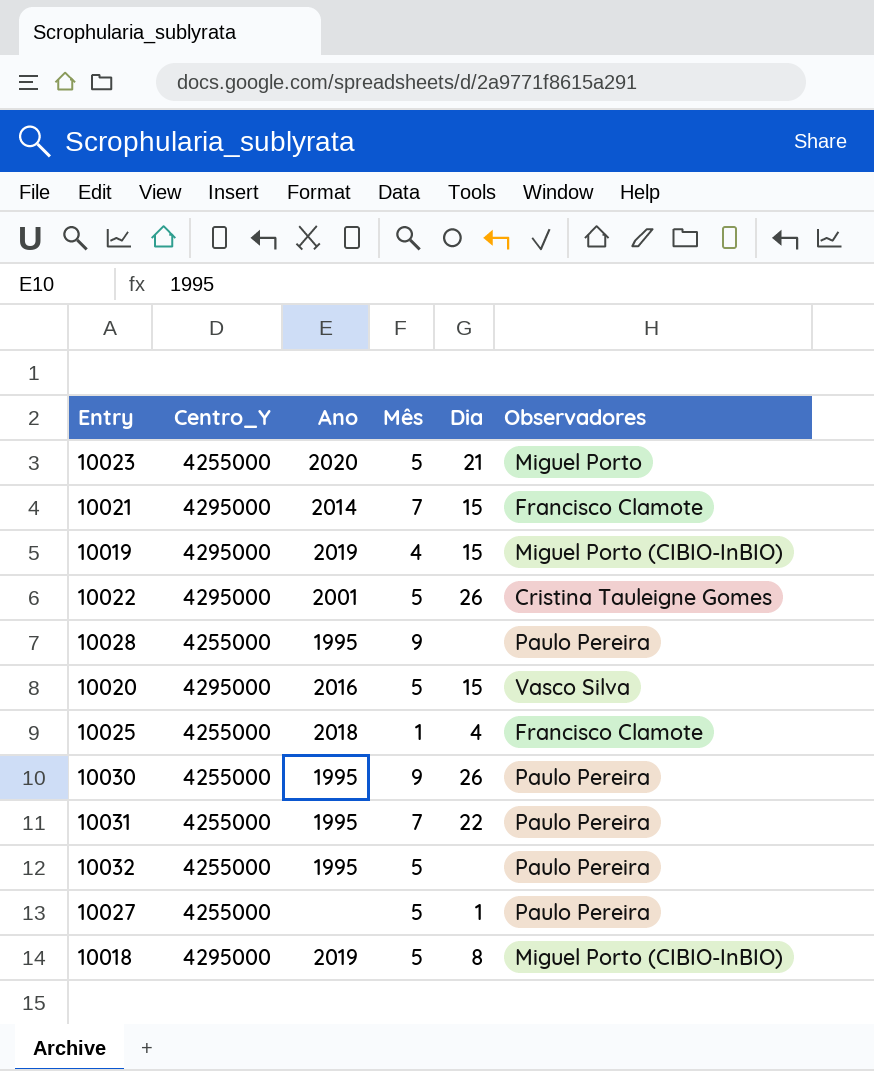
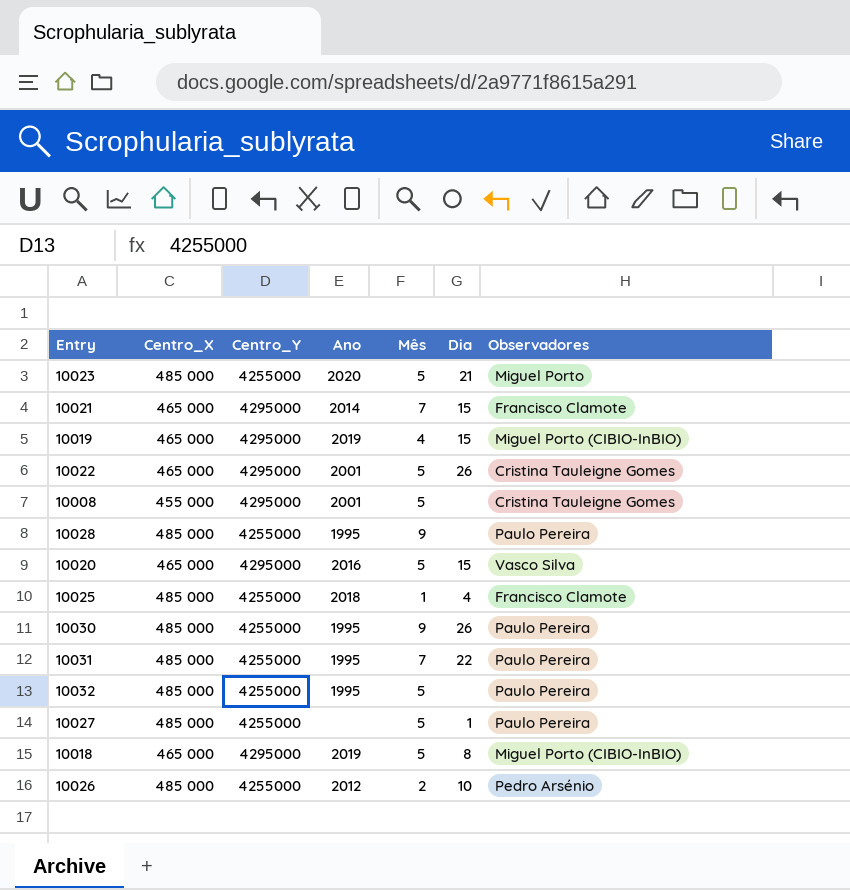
column Centro_X | position: none -> 2
row 10008: none -> 455 000 | 4295000 | 2001 | 5 | none | Cristina Tauleigne Gomes
row 10026: none -> 485 000 | 4255000 | 2012 | 2 | 10 | Pedro Arsénio

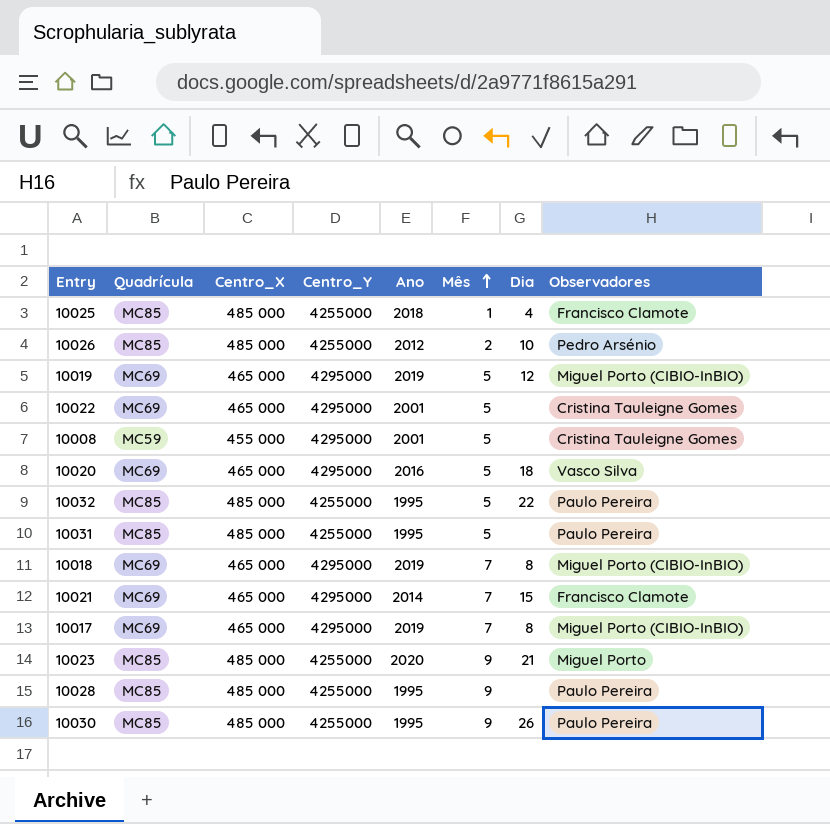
row order: none -> Mês ascending
column Quadrícula | position: none -> 2
row 10027: 485 000 | 4255000 | none | 5 | 1 | Paulo Pereira -> none
10019 | Mês: 4 -> 5
10019 | Dia: 15 -> 12
10022 | Dia: 26 -> none
10020 | Dia: 15 -> 18
10032 | Dia: none -> 22
10031 | Mês: 7 -> 5
10031 | Dia: 22 -> none
10018 | Mês: 5 -> 7
row 10017: none -> MC69 | 465 000 | 4295000 | 2019 | 7 | 8 | Miguel Porto (CIBIO-InBIO)
10023 | Mês: 5 -> 9

